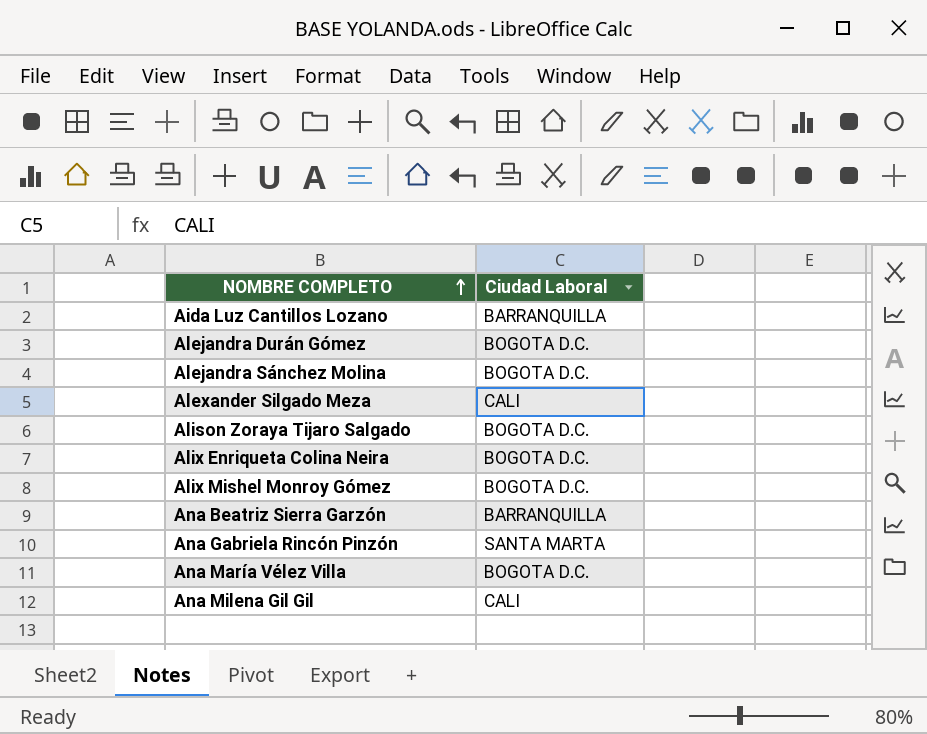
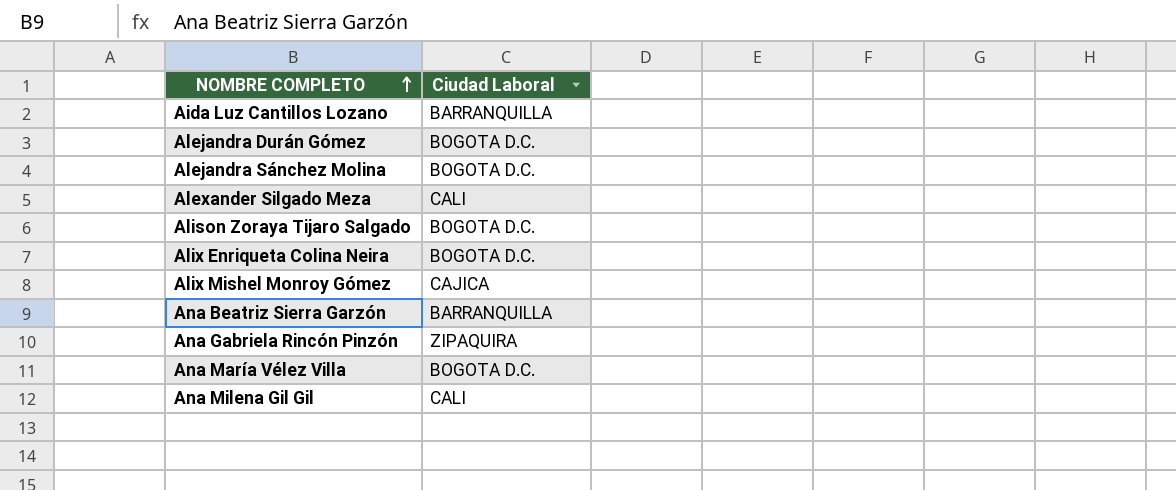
Alix Mishel Monroy Gómez | Ciudad Laboral: BOGOTA D.C. -> CAJICA
Ana Gabriela Rincón Pinzón | Ciudad Laboral: SANTA MARTA -> ZIPAQUIRA

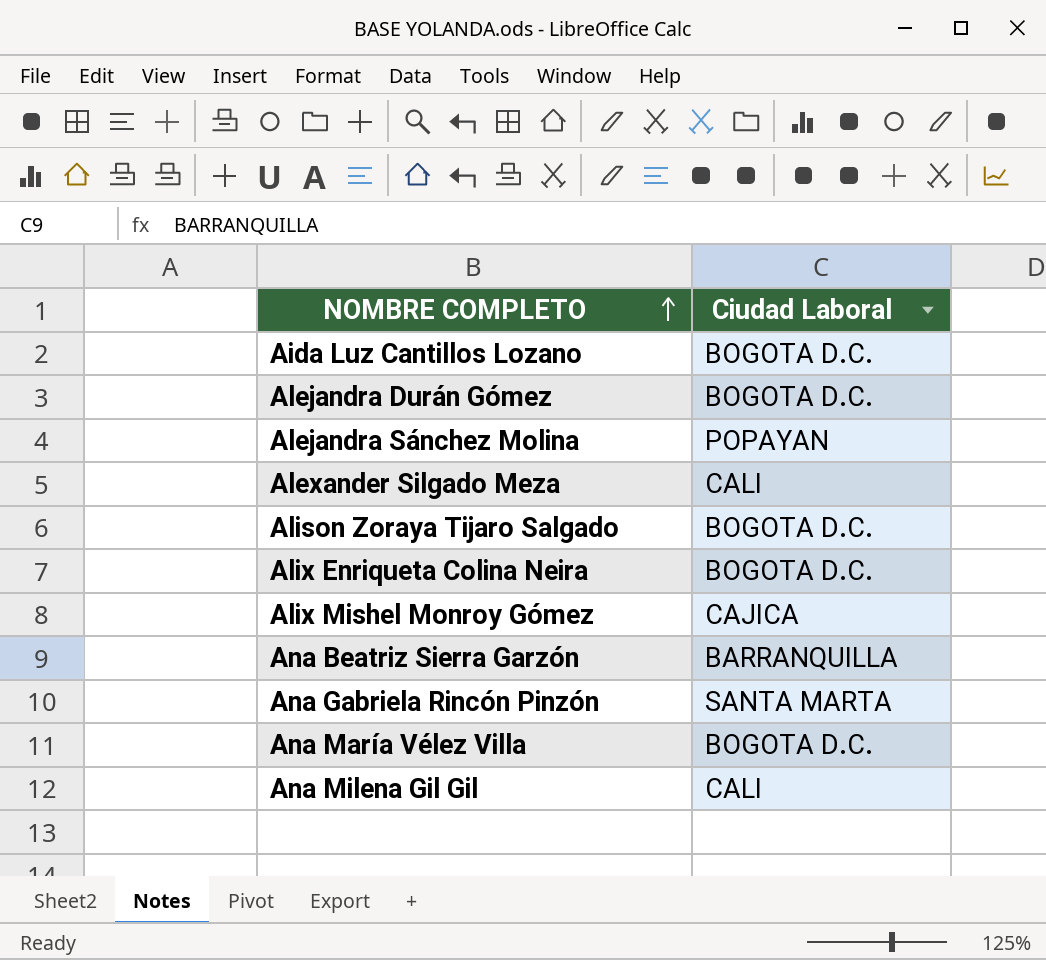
Aida Luz Cantillos Lozano | Ciudad Laboral: BARRANQUILLA -> BOGOTA D.C.
Alejandra Sánchez Molina | Ciudad Laboral: BOGOTA D.C. -> POPAYAN
Ana Gabriela Rincón Pinzón | Ciudad Laboral: ZIPAQUIRA -> SANTA MARTA

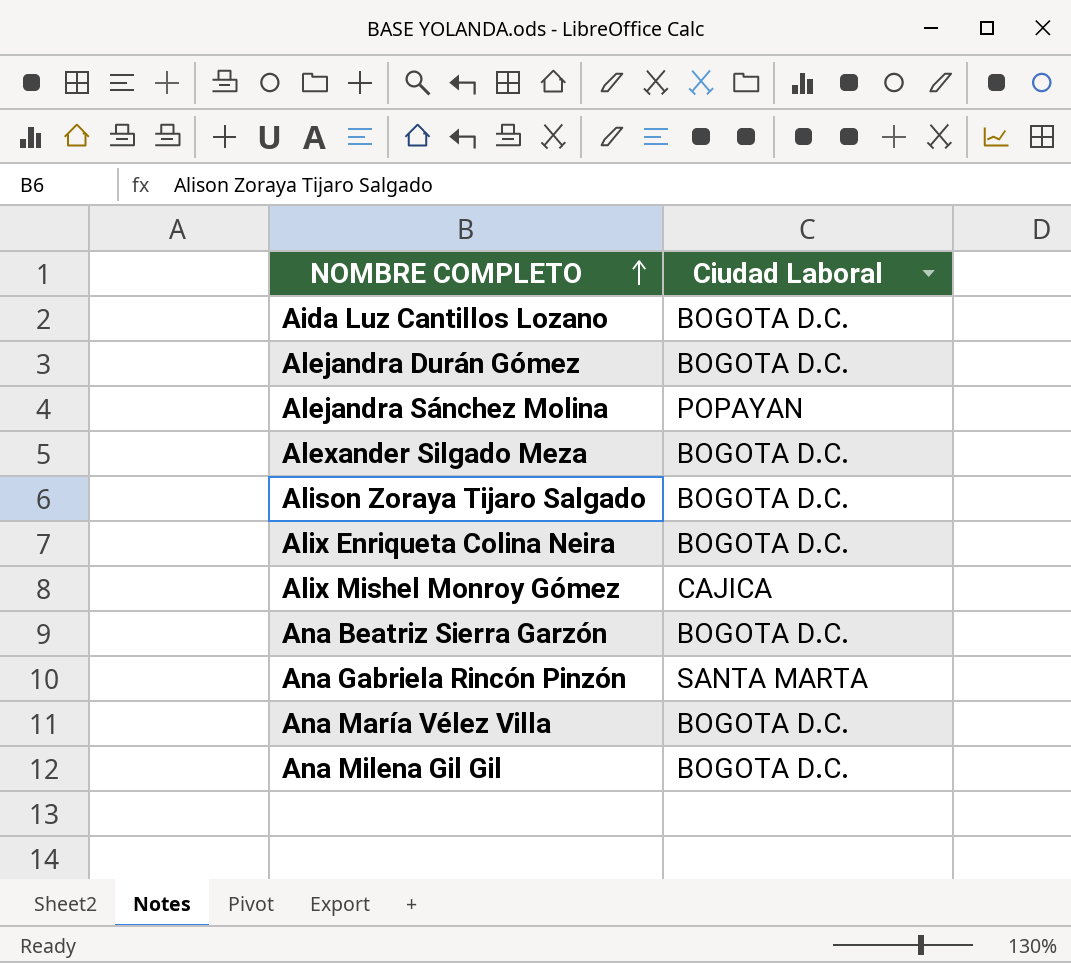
Alexander Silgado Meza | Ciudad Laboral: CALI -> BOGOTA D.C.
Ana Beatriz Sierra Garzón | Ciudad Laboral: BARRANQUILLA -> BOGOTA D.C.
Ana Milena Gil Gil | Ciudad Laboral: CALI -> BOGOTA D.C.

